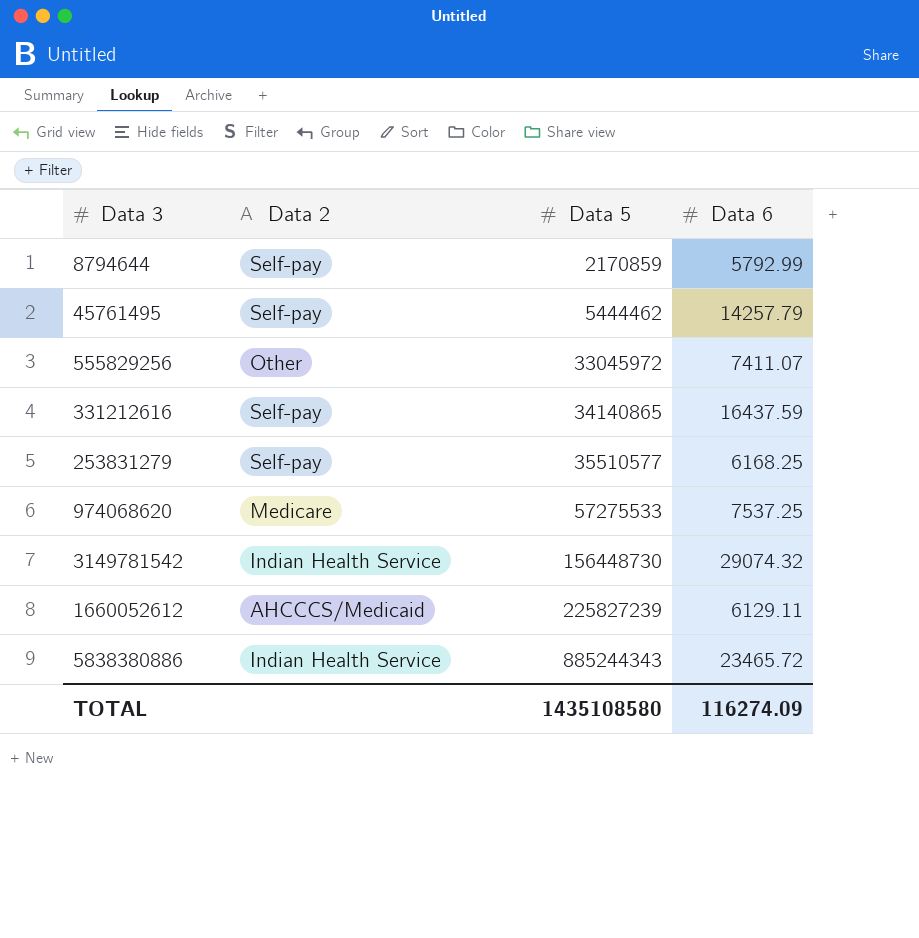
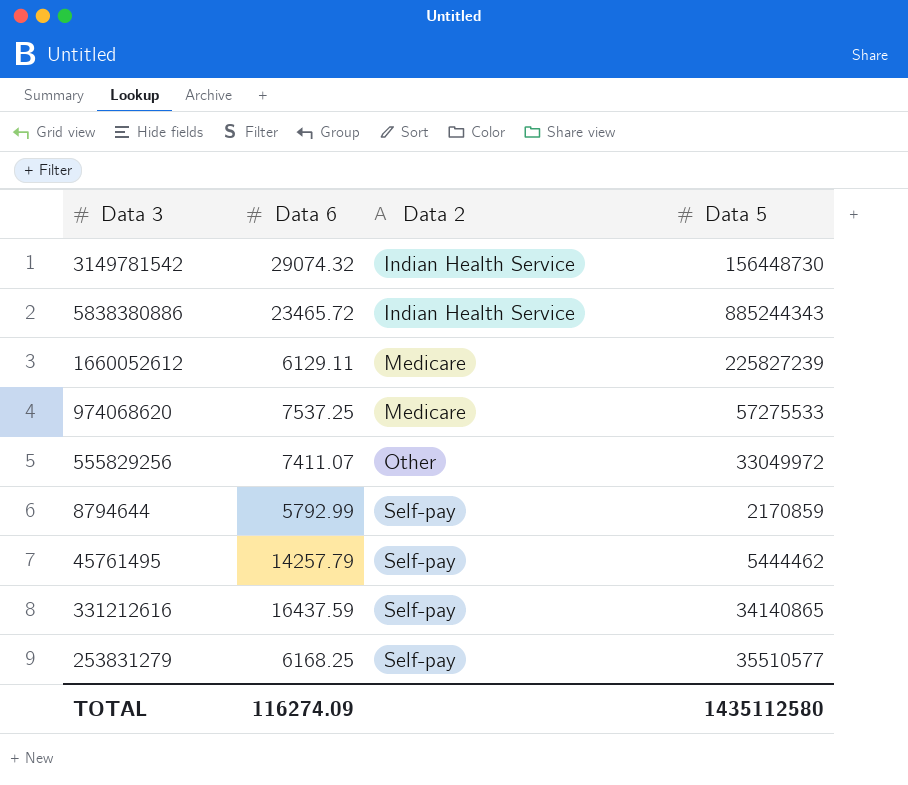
row order: Data 5 ascending -> Data 2 ascending
column Data 6 | position: 4 -> 2
1660052612 | Data 2: AHCCCS/Medicaid -> Medicare
555829256 | Data 5: 33045972 -> 33049972
TOTAL | Data 5: 1435108580 -> 1435112580

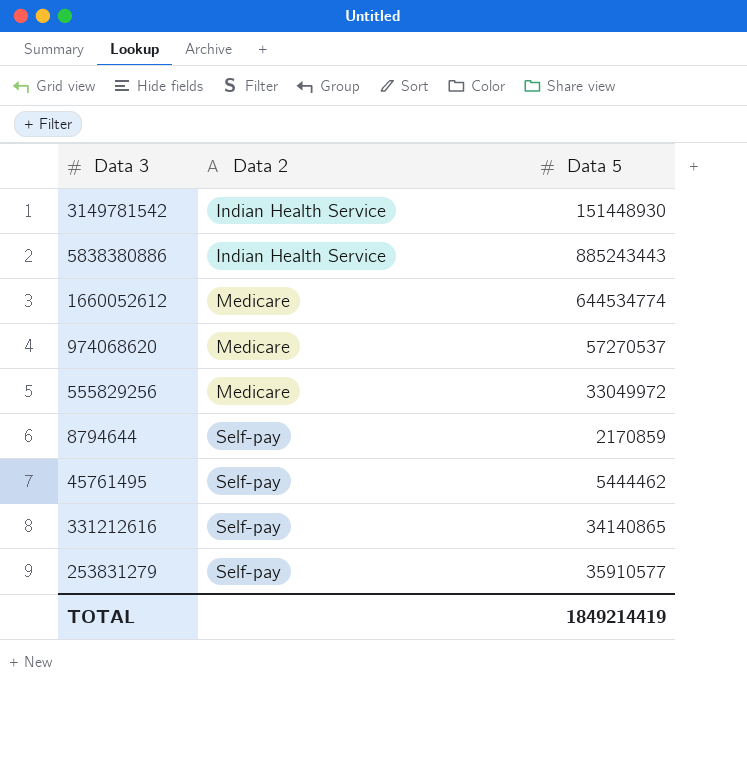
column Data 6 | position: 2 -> none
3149781542 | Data 5: 156448730 -> 151448930
5838380886 | Data 5: 885244343 -> 885243443
1660052612 | Data 5: 225827239 -> 644534774
974068620 | Data 5: 57275533 -> 57270537
555829256 | Data 2: Other -> Medicare
253831279 | Data 5: 35510577 -> 35910577
TOTAL | Data 5: 1435112580 -> 1849214419

